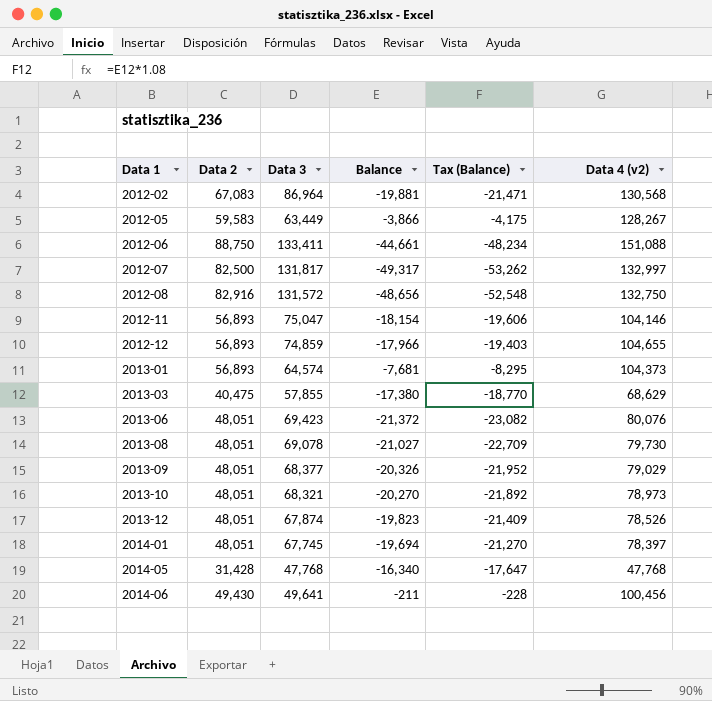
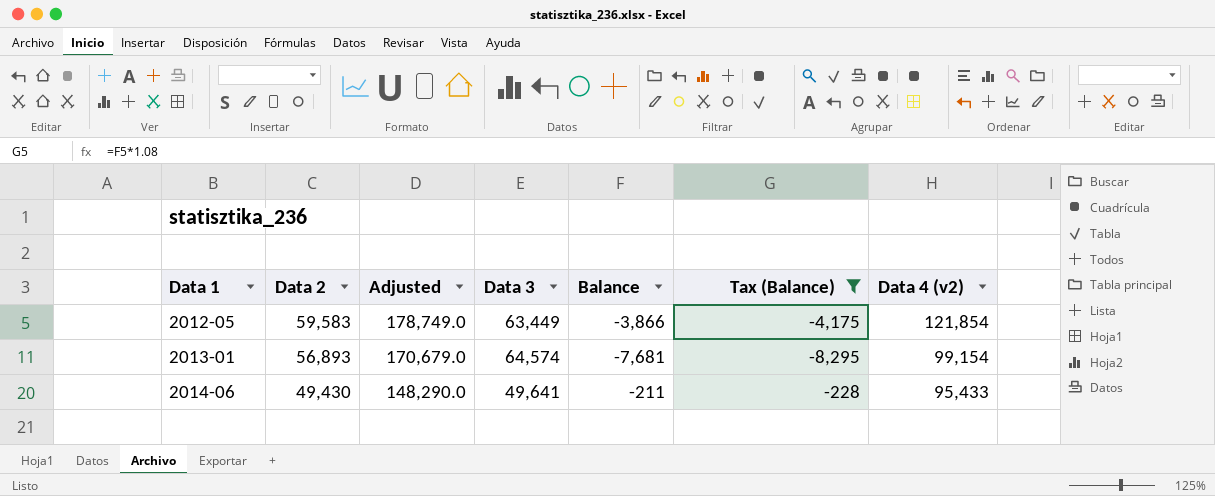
filter: none -> Tax (Balance) >= -8,295
column Adjusted | formula: none -> [Data 2] * 3
2012-05 | Data 4 (v2): 128,267 -> 121,854
2013-01 | Data 4 (v2): 104,373 -> 99,154
2014-06 | Data 4 (v2): 100,456 -> 95,433

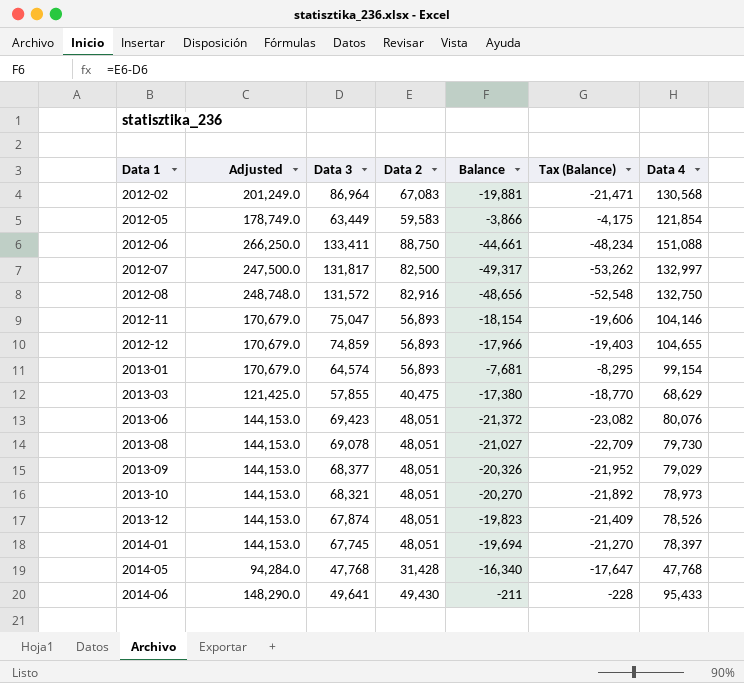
filter: Tax (Balance) >= -8,295 -> none
column Data 2 | position: 2 -> 4
column name: Data 4 (v2) -> Data 4

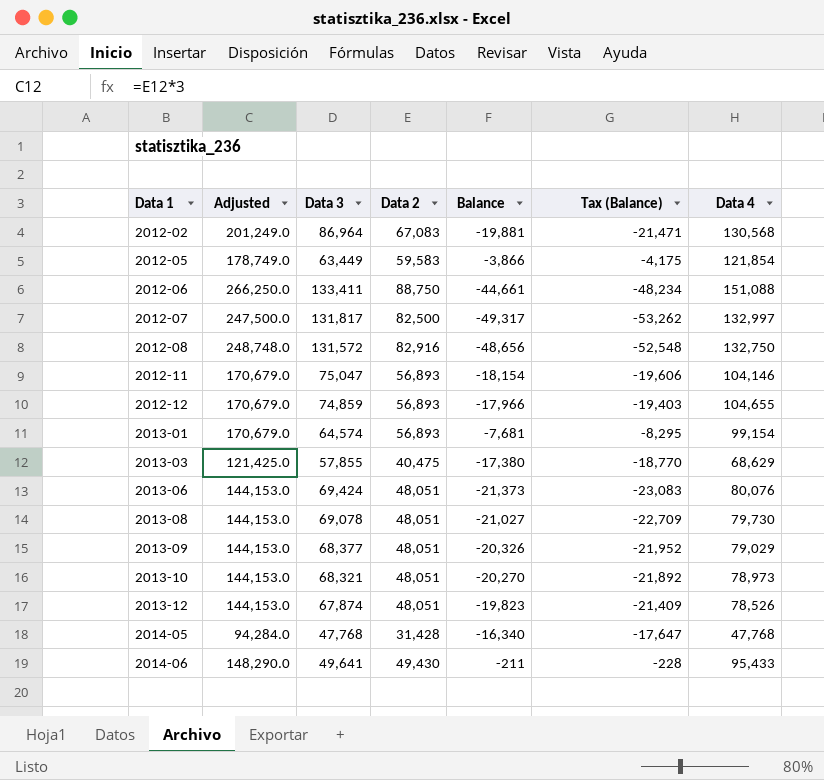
row 2014-01: 144,153.0 | 67,745 | 48,051 | -19,694 | -21,270 | 78,397 -> none
2013-06 | Data 3: 69,423 -> 69,424
2013-06 | Balance: -21,372 -> -21,373
2013-06 | Tax (Balance): -23,082 -> -23,083

